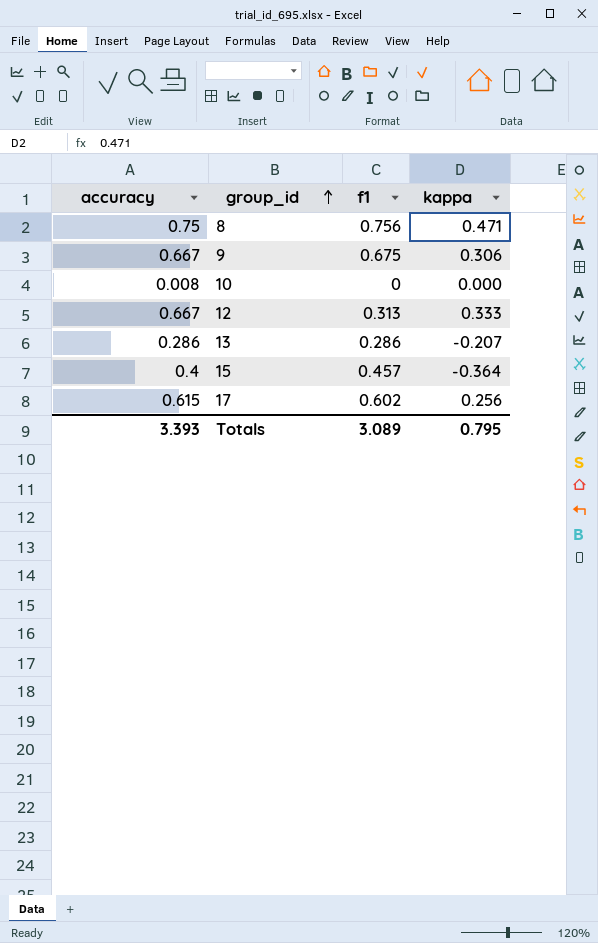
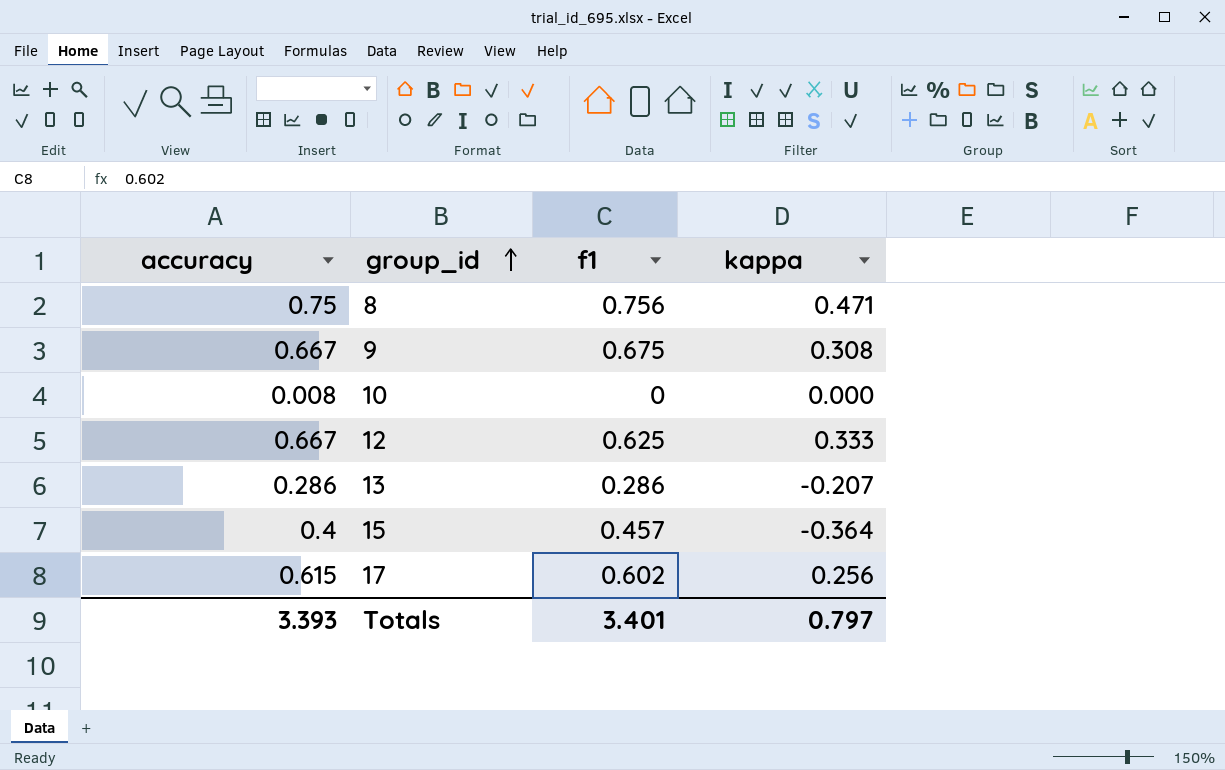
9 | kappa: 0.306 -> 0.308
12 | f1: 0.313 -> 0.625
Totals | f1: 3.089 -> 3.401
Totals | kappa: 0.795 -> 0.797

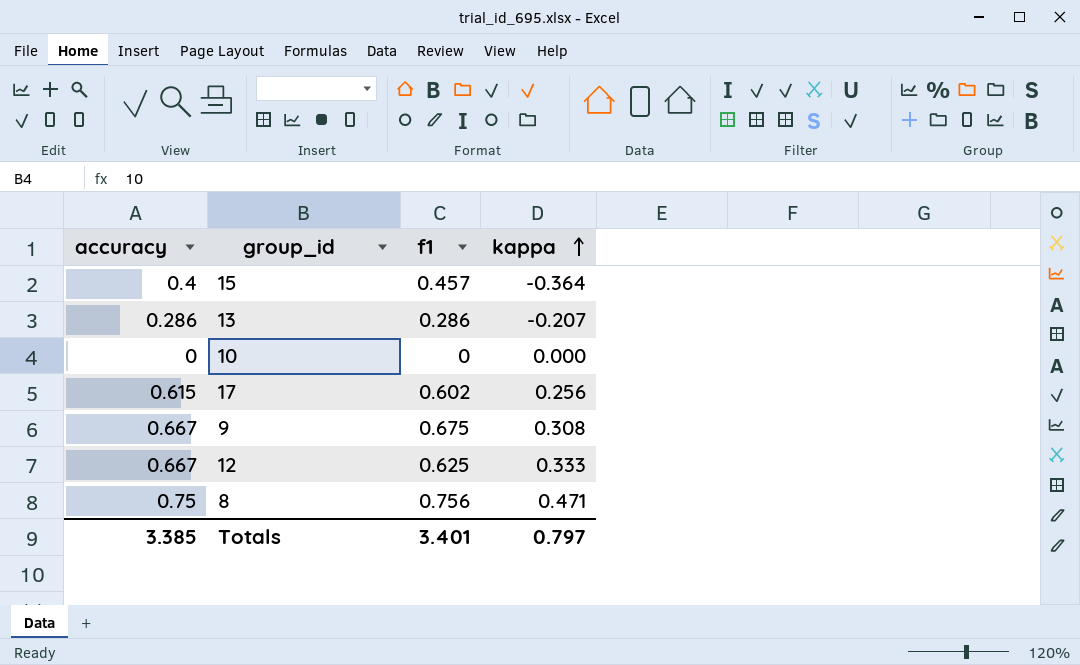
row order: group_id ascending -> kappa ascending
10 | accuracy: 0.008 -> 0
Totals | accuracy: 3.393 -> 3.385

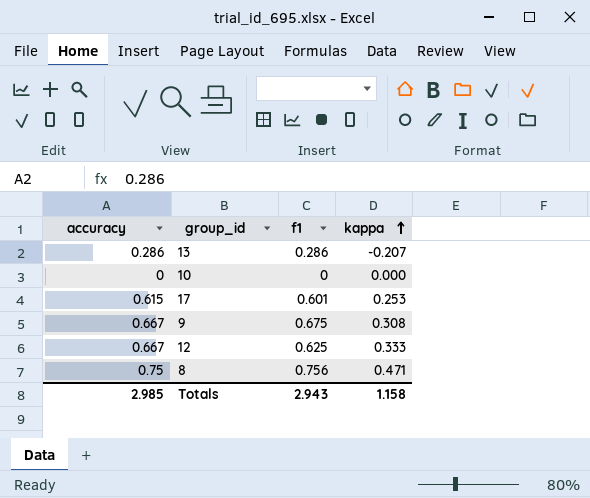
row 15: 0.4 | 0.457 | -0.364 -> none
17 | f1: 0.602 -> 0.601
17 | kappa: 0.256 -> 0.253
Totals | accuracy: 3.385 -> 2.985
Totals | f1: 3.401 -> 2.943
Totals | kappa: 0.797 -> 1.158

